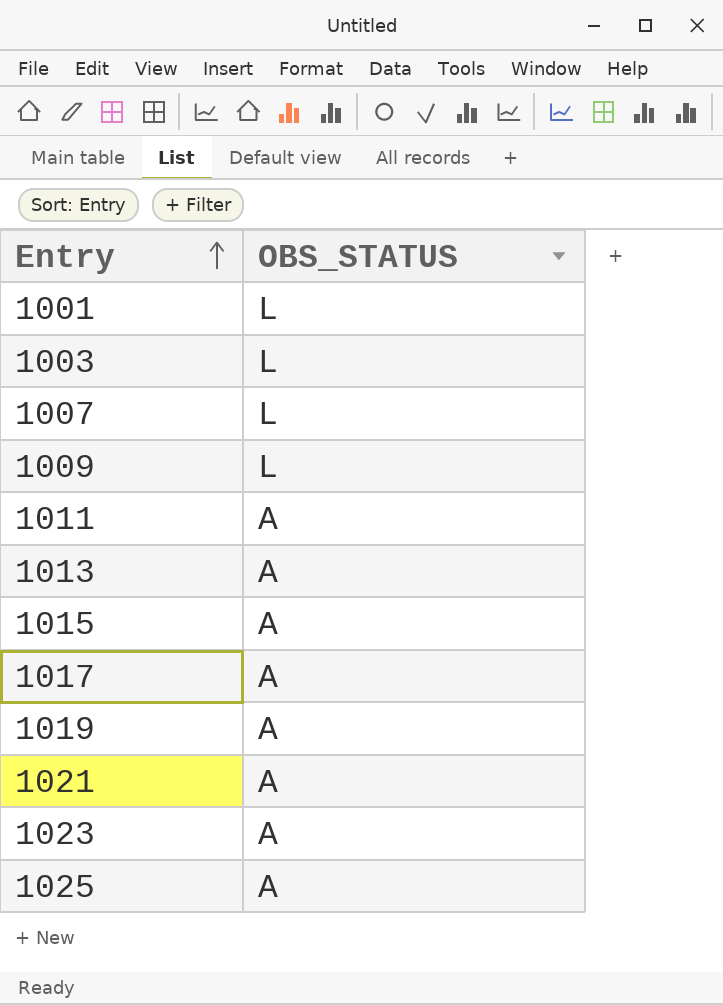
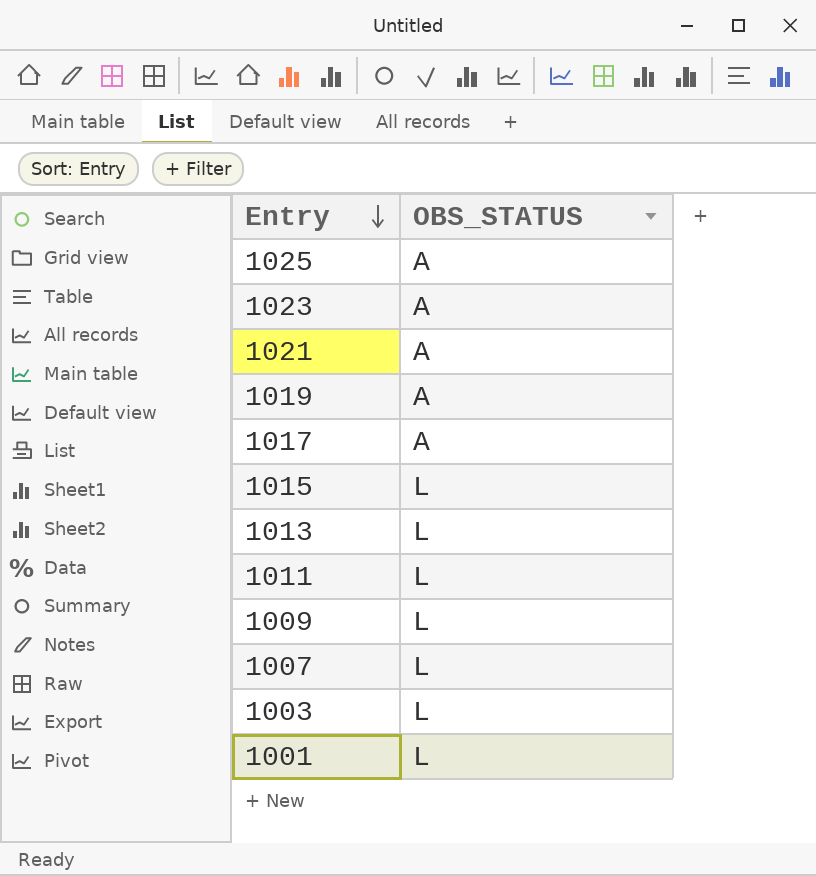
row order: Entry ascending -> Entry descending
1015 | OBS_STATUS: A -> L
1013 | OBS_STATUS: A -> L
1011 | OBS_STATUS: A -> L

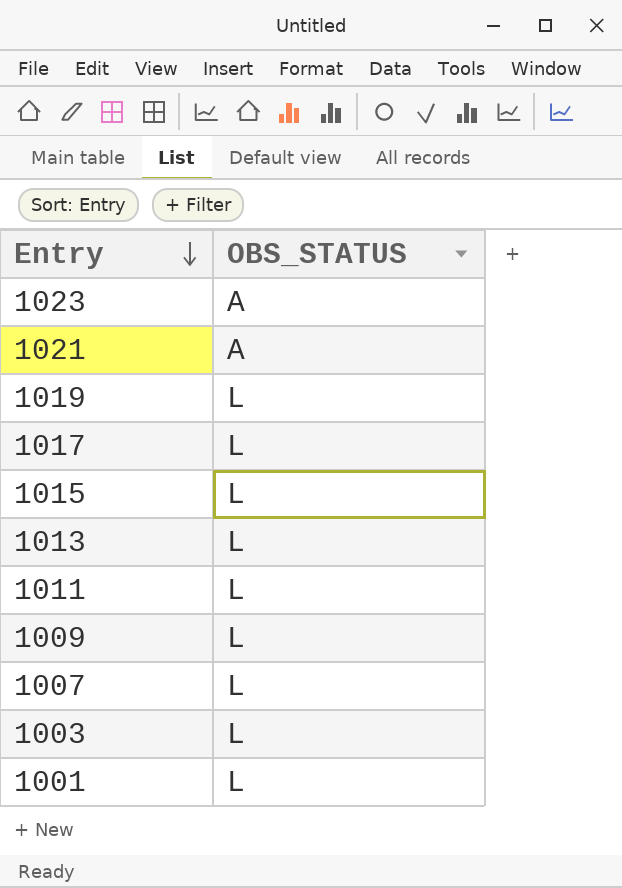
row 1025: A -> none
1019 | OBS_STATUS: A -> L
1017 | OBS_STATUS: A -> L

